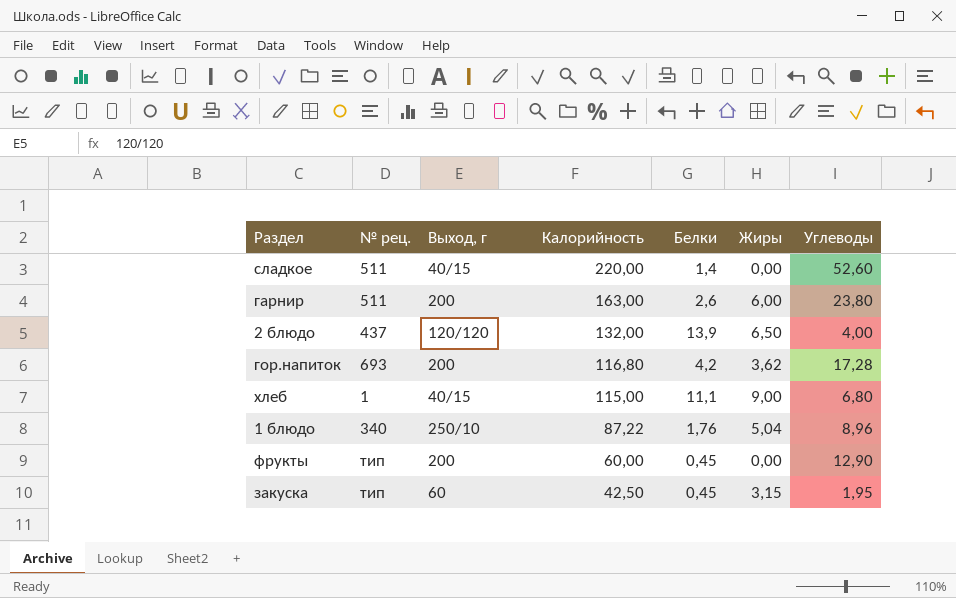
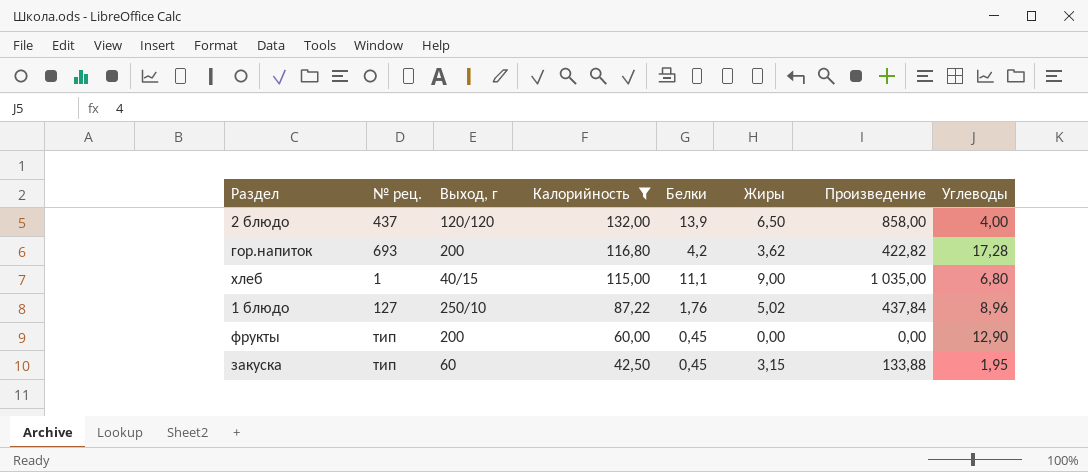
filter: none -> Калорийность <= 132,00
column Произведение | formula: none -> [Калорийность] * [Жиры]
1 блюдо | № рец.: 340 -> 127
1 блюдо | Жиры: 5,04 -> 5,02

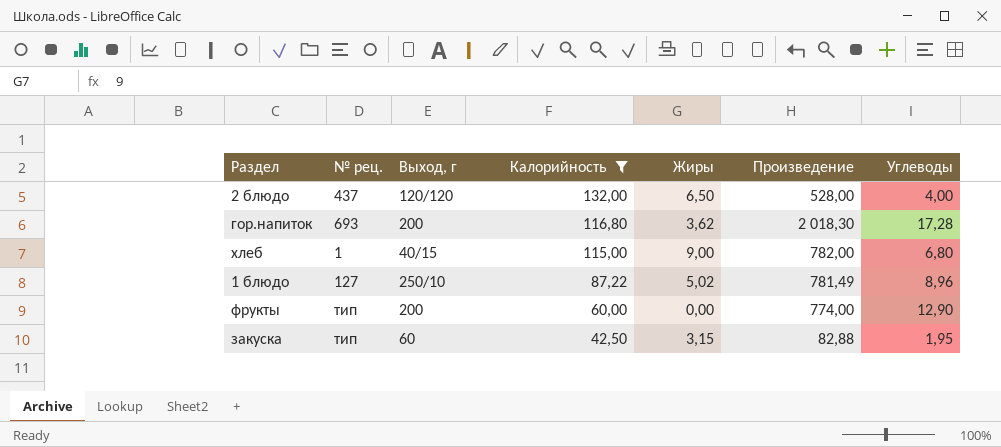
column Белки | position: 5 -> none
column Произведение | formula: [Калорийность] * [Жиры] -> [Калорийность] * [Углеводы]

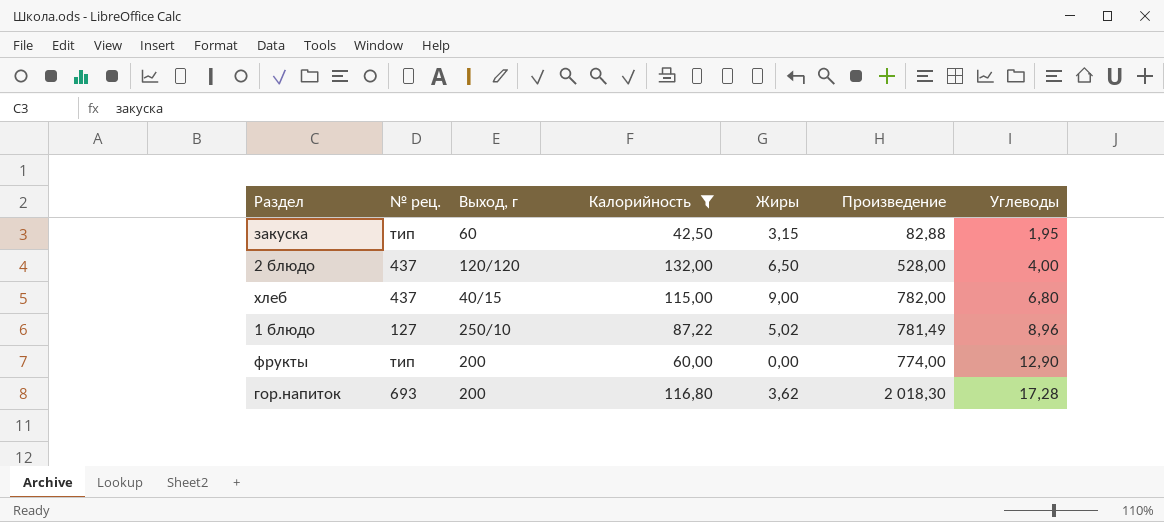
row order: Калорийность descending -> Углеводы ascending
хлеб | № рец.: 1 -> 437

